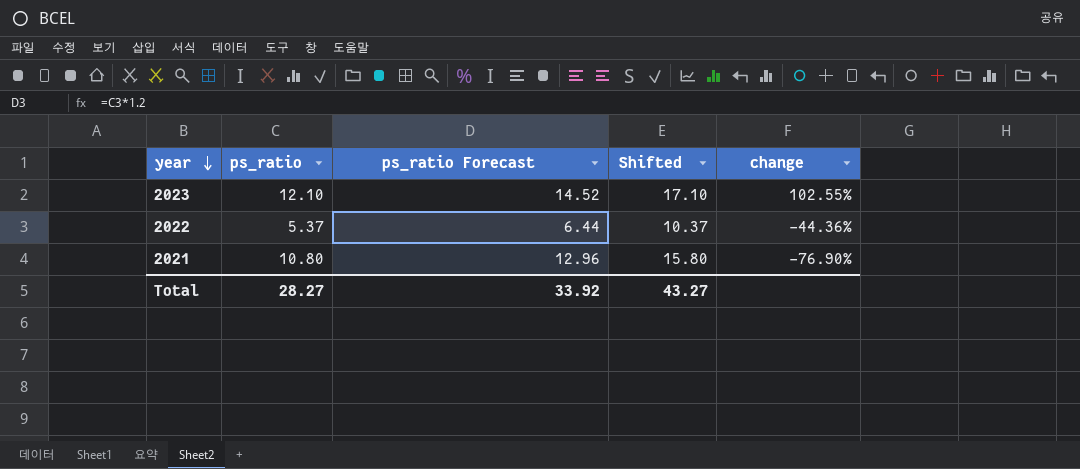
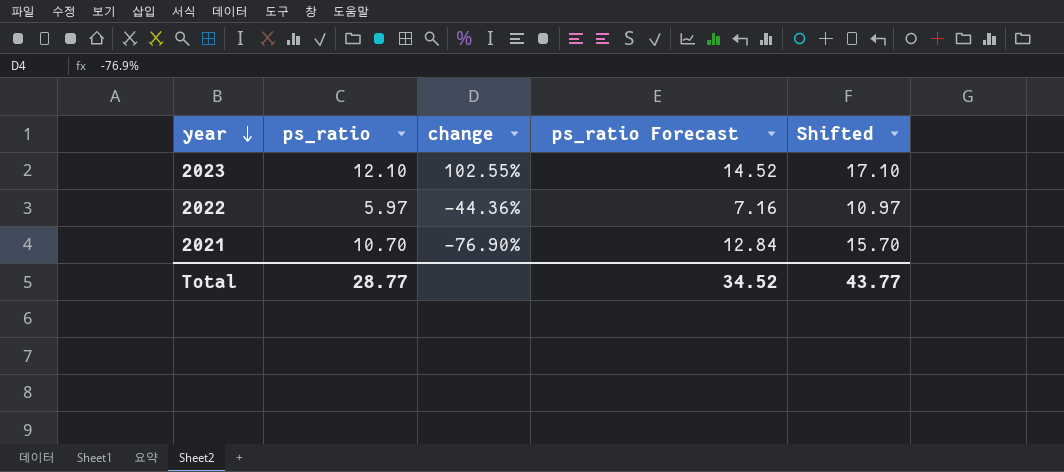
column change | position: 5 -> 3
2022 | ps_ratio: 5.37 -> 5.97
2022 | ps_ratio Forecast: 6.44 -> 7.16
2022 | Shifted: 10.37 -> 10.97
2021 | ps_ratio: 10.80 -> 10.70
2021 | ps_ratio Forecast: 12.96 -> 12.84
2021 | Shifted: 15.80 -> 15.70
Total | ps_ratio: 28.27 -> 28.77
Total | ps_ratio Forecast: 33.92 -> 34.52
Total | Shifted: 43.27 -> 43.77

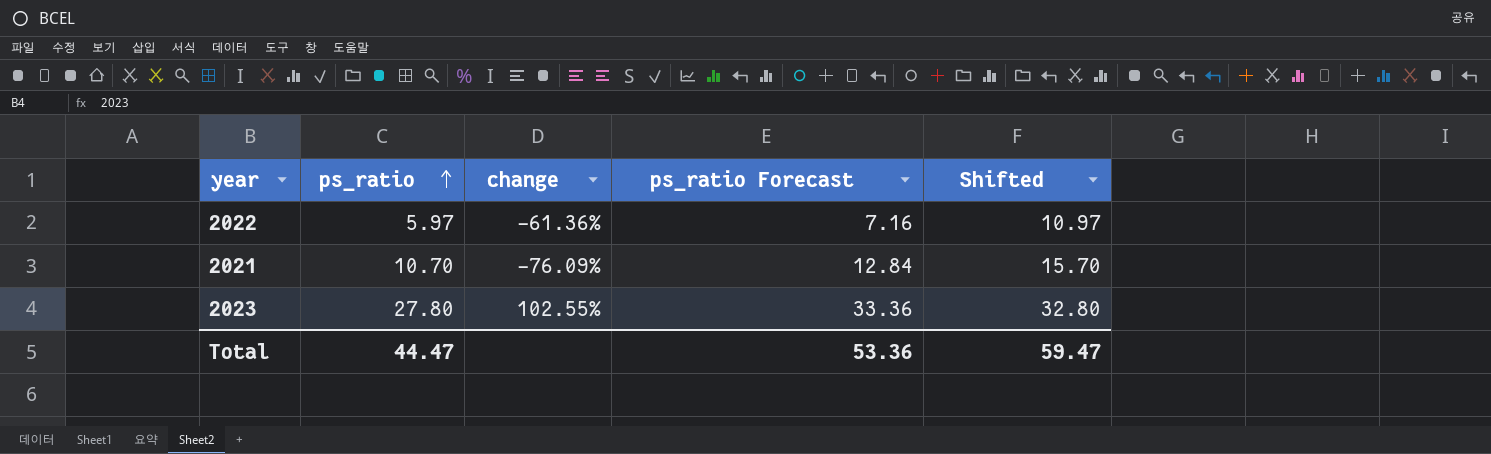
row order: year descending -> ps_ratio ascending
2022 | change: -44.36% -> -61.36%
2021 | change: -76.90% -> -76.09%
2023 | ps_ratio: 12.10 -> 27.80
2023 | ps_ratio Forecast: 14.52 -> 33.36
2023 | Shifted: 17.10 -> 32.80
Total | ps_ratio: 28.77 -> 44.47
Total | ps_ratio Forecast: 34.52 -> 53.36
Total | Shifted: 43.77 -> 59.47

